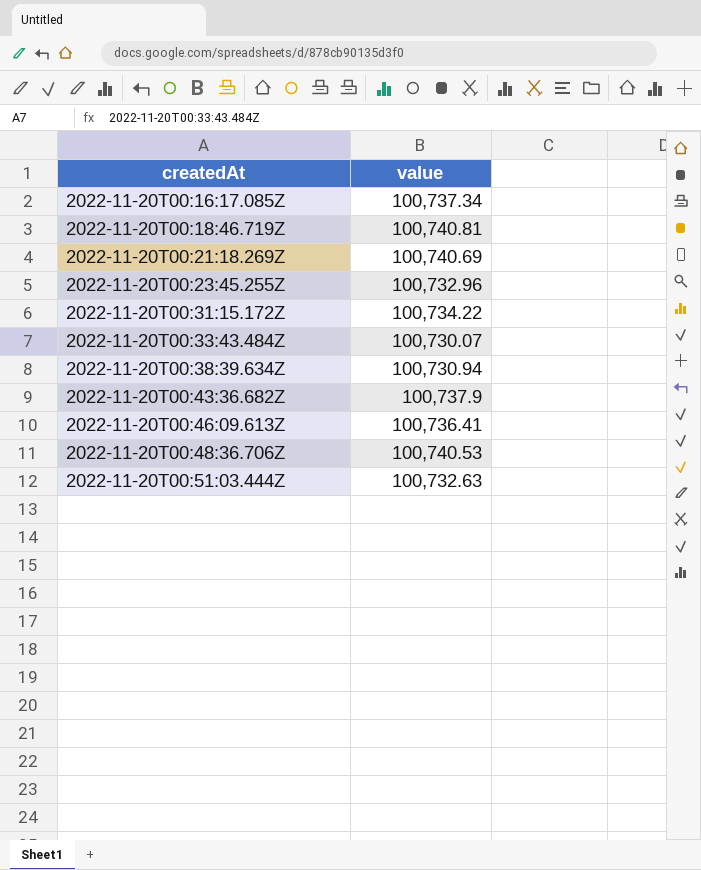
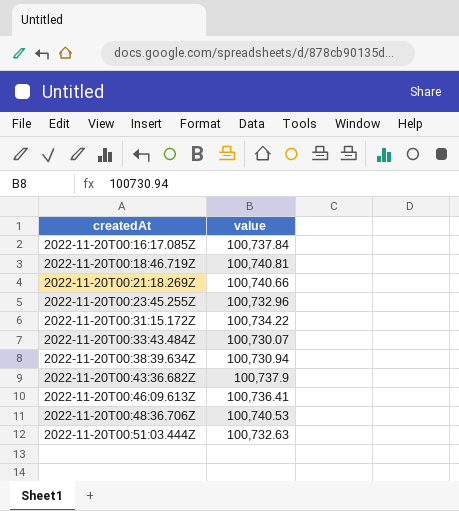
2022-11-20T00:16:17.085Z | value: 100,737.34 -> 100,737.84
2022-11-20T00:21:18.269Z | value: 100,740.69 -> 100,740.66

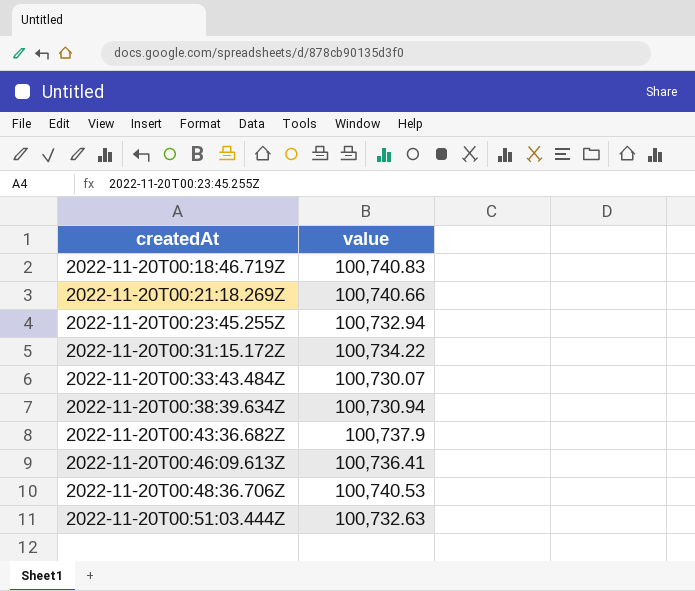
row 2022-11-20T00:16:17.085Z: 100,737.84 -> none
2022-11-20T00:18:46.719Z | value: 100,740.81 -> 100,740.83
2022-11-20T00:23:45.255Z | value: 100,732.96 -> 100,732.94

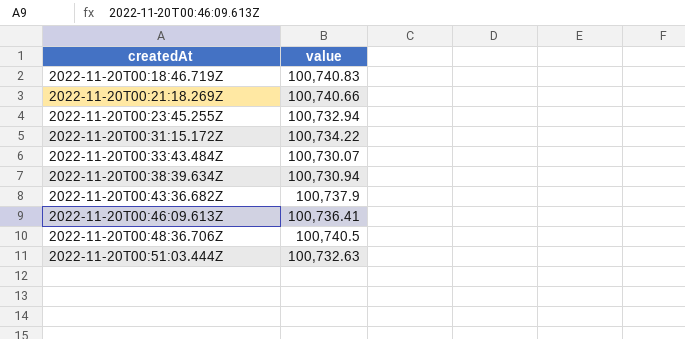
2022-11-20T00:48:36.706Z | value: 100,740.53 -> 100,740.5

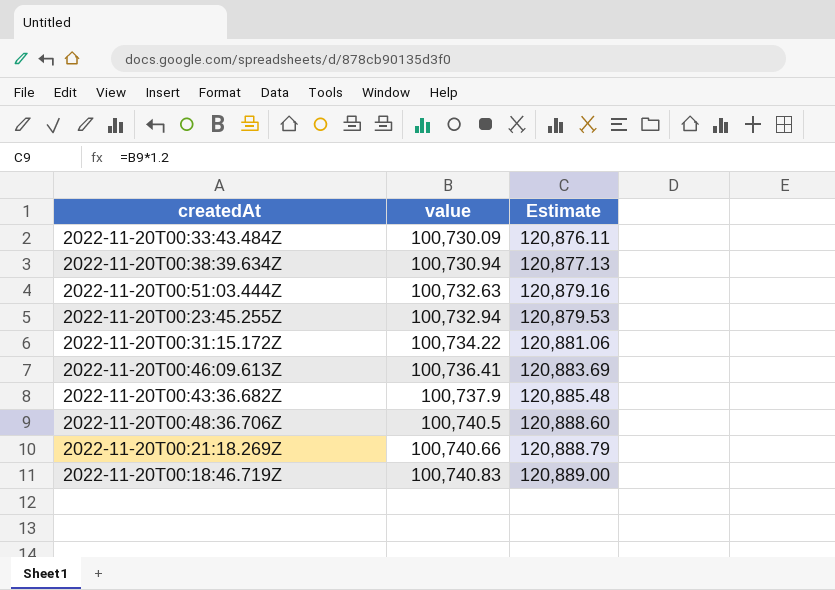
row order: createdAt ascending -> value ascending
column Estimate | formula: none -> [value] * 1.2
2022-11-20T00:33:43.484Z | value: 100,730.07 -> 100,730.09

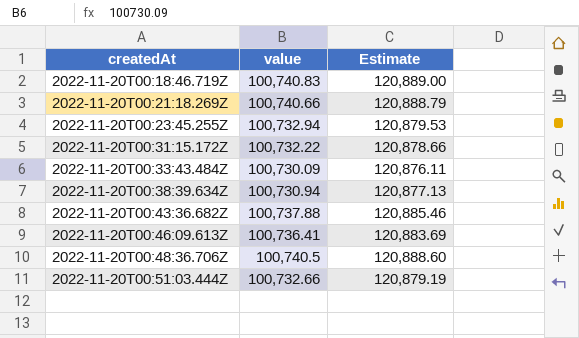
row order: value ascending -> createdAt ascending
2022-11-20T00:31:15.172Z | value: 100,734.22 -> 100,732.22
2022-11-20T00:31:15.172Z | Estimate: 120,881.06 -> 120,878.66
2022-11-20T00:43:36.682Z | value: 100,737.9 -> 100,737.88
2022-11-20T00:43:36.682Z | Estimate: 120,885.48 -> 120,885.46
2022-11-20T00:51:03.444Z | value: 100,732.63 -> 100,732.66
2022-11-20T00:51:03.444Z | Estimate: 120,879.16 -> 120,879.19

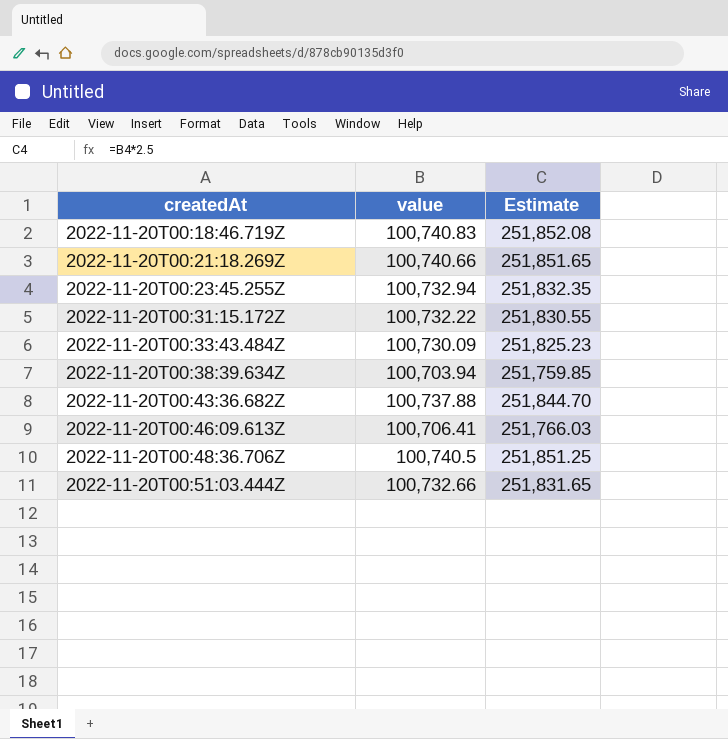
column Estimate | formula: [value] * 1.2 -> [value] * 2.5
2022-11-20T00:38:39.634Z | value: 100,730.94 -> 100,703.94
2022-11-20T00:46:09.613Z | value: 100,736.41 -> 100,706.41

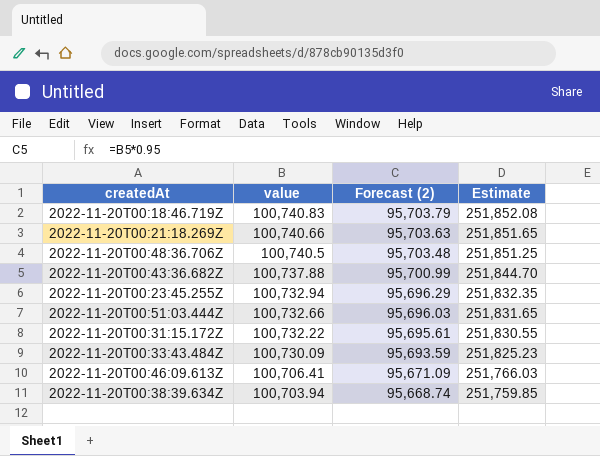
row order: createdAt ascending -> value descending
column Forecast (2) | formula: none -> [value] * 0.95

